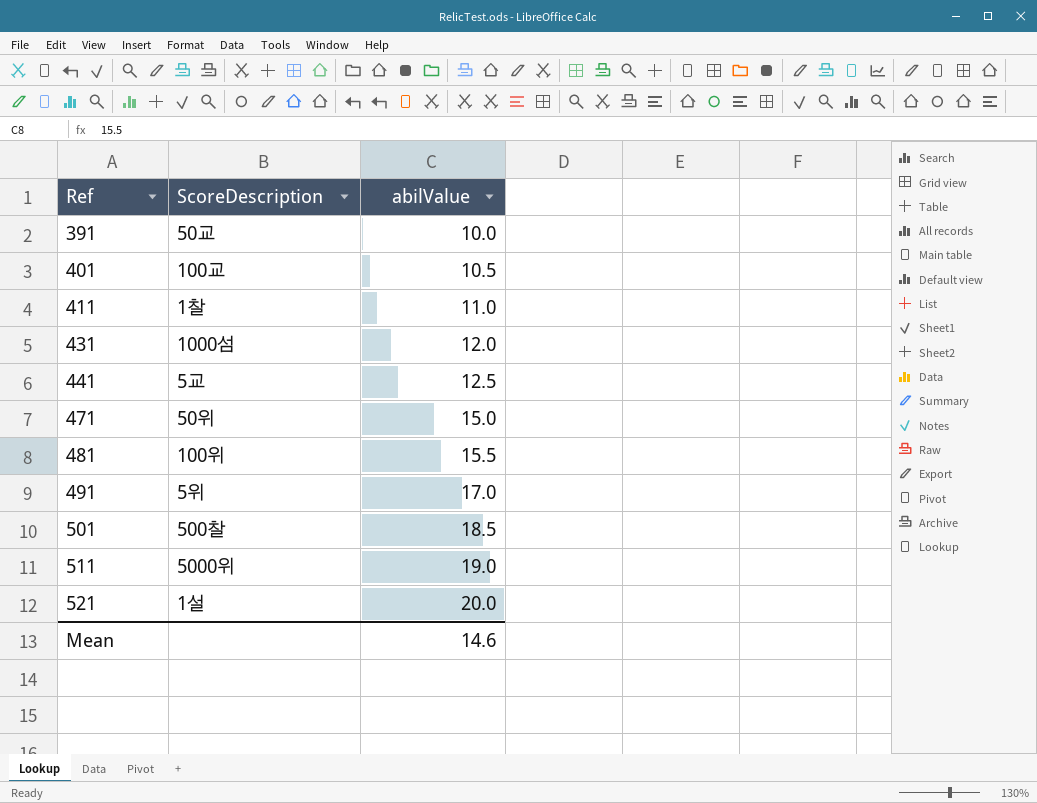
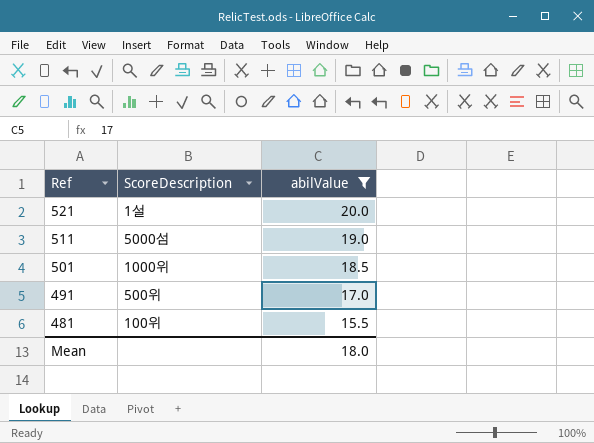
filter: none -> abilValue >= 15.5
row order: Ref ascending -> Ref descending
511 | ScoreDescription: 5000위 -> 5000섬
501 | ScoreDescription: 500찰 -> 1000위
491 | ScoreDescription: 5위 -> 500위
Mean | abilValue: 14.6 -> 18.0

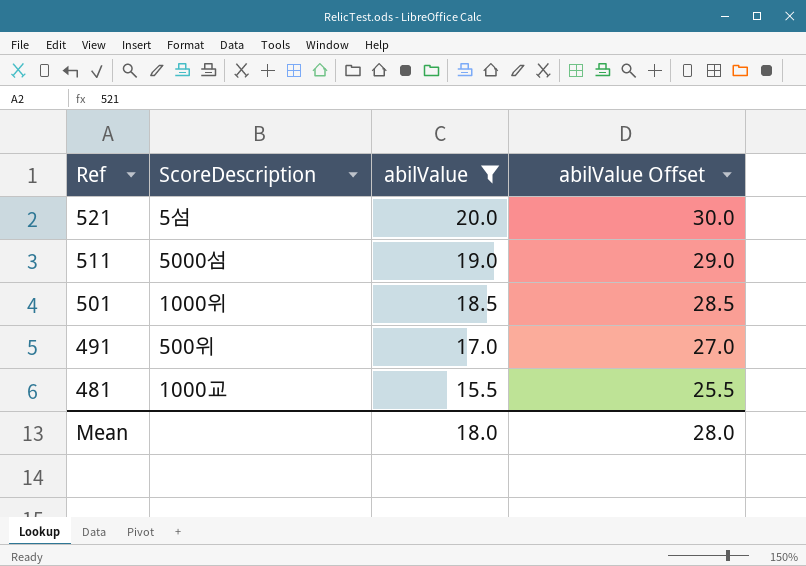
column abilValue Offset | formula: none -> [abilValue] + 10
521 | ScoreDescription: 1설 -> 5섬
481 | ScoreDescription: 100위 -> 1000교

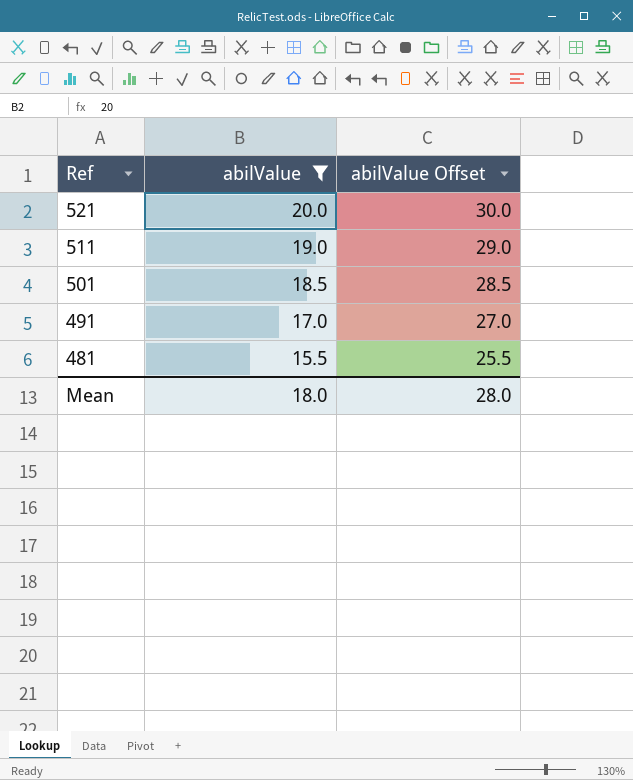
column ScoreDescription | position: 2 -> none

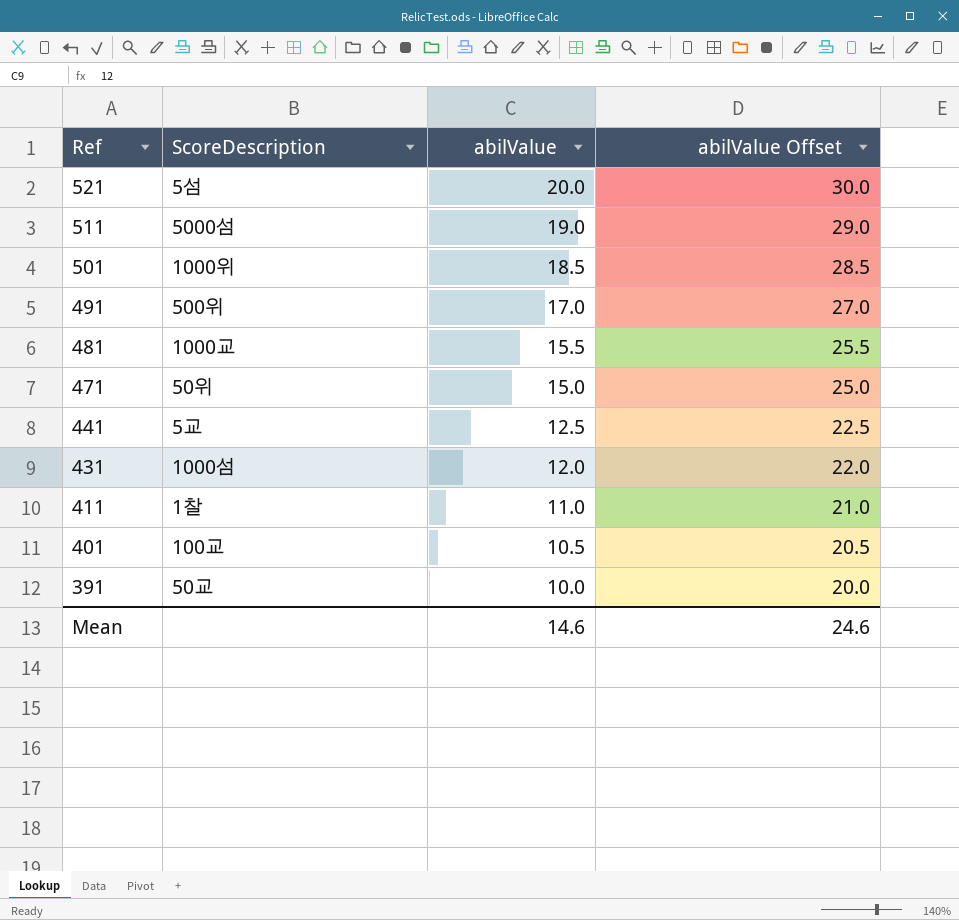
filter: abilValue >= 15.5 -> none
column ScoreDescription | position: none -> 2
Mean | abilValue: 18.0 -> 14.6
Mean | abilValue Offset: 28.0 -> 24.6

